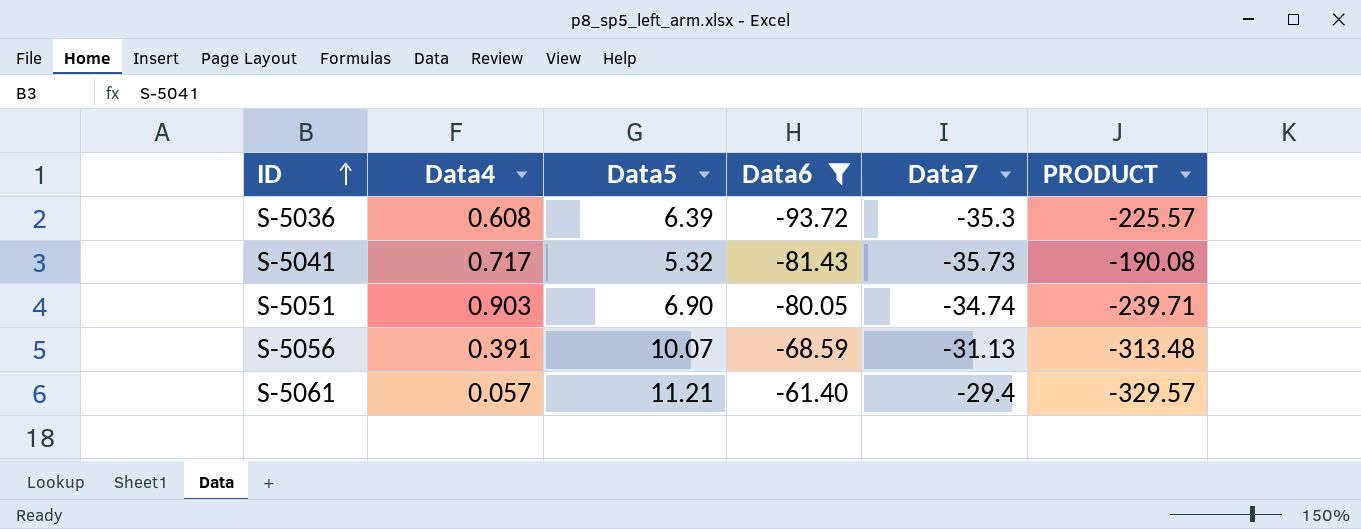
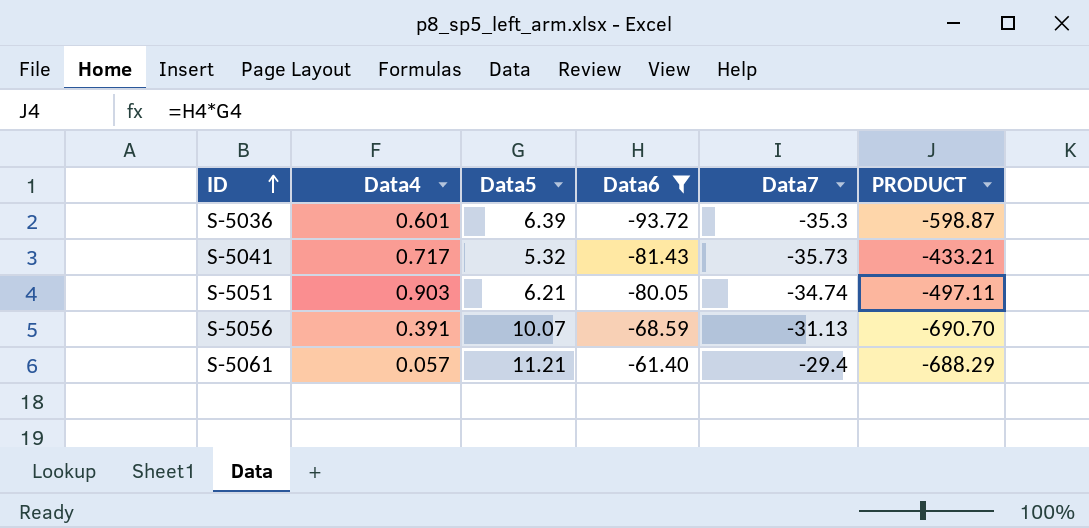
column PRODUCT | formula: [Data5] * [Data7] -> [Data5] * [Data6]
S-5036 | Data4: 0.608 -> 0.601
S-5051 | Data5: 6.90 -> 6.21

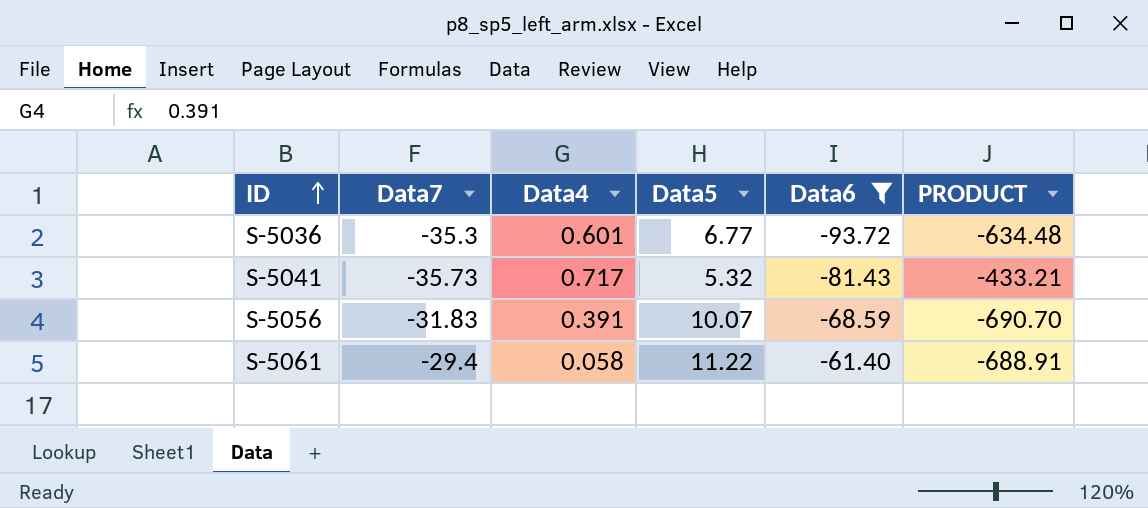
column Data7 | position: 5 -> 2
row S-5051: 0.903 | 6.21 | -80.05 | -34.74 | -497.11 -> none
S-5036 | Data5: 6.39 -> 6.77
S-5036 | PRODUCT: -598.87 -> -634.48
S-5056 | Data7: -31.13 -> -31.83
S-5061 | Data4: 0.057 -> 0.058
S-5061 | Data5: 11.21 -> 11.22
S-5061 | PRODUCT: -688.29 -> -688.91

